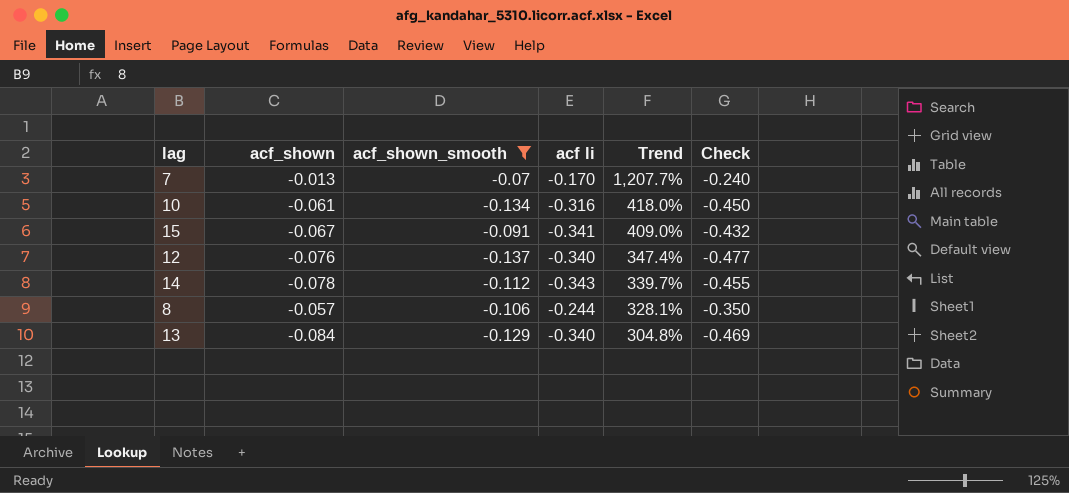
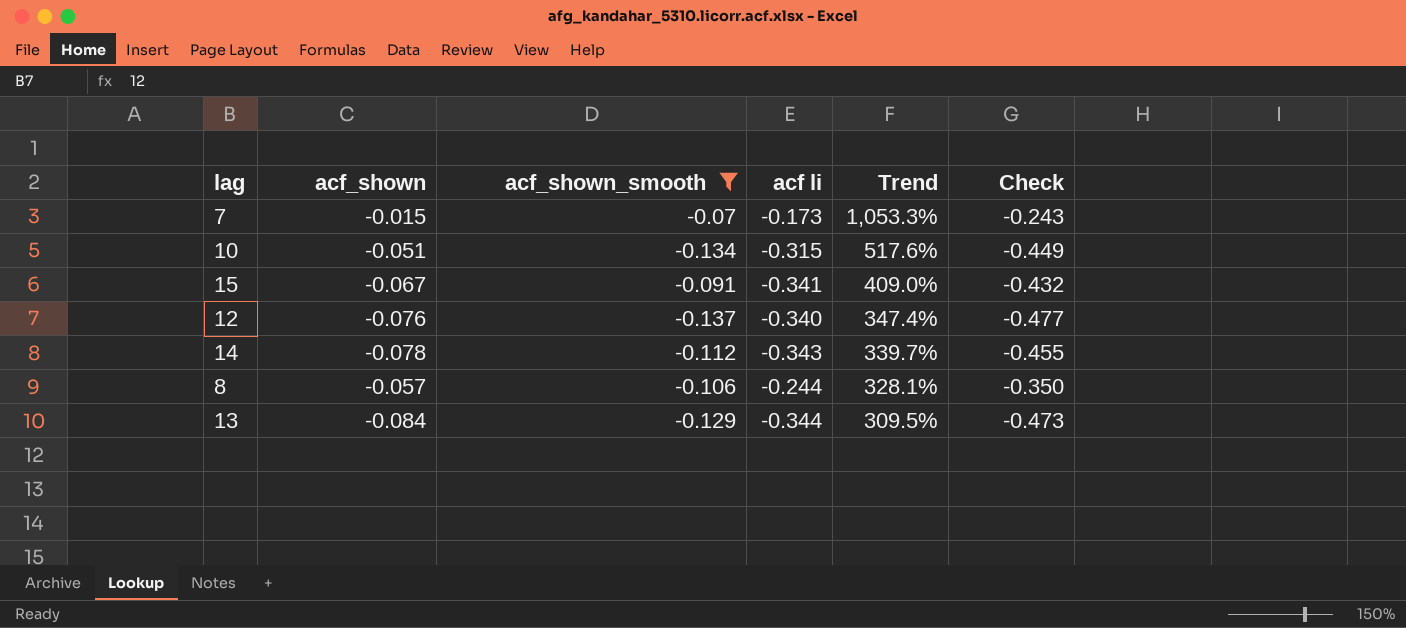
7 | acf_shown: -0.013 -> -0.015
7 | acf li: -0.170 -> -0.173
7 | Trend: 1,207.7% -> 1,053.3%
7 | Check: -0.240 -> -0.243
10 | acf_shown: -0.061 -> -0.051
10 | acf li: -0.316 -> -0.315
10 | Trend: 418.0% -> 517.6%
10 | Check: -0.450 -> -0.449
13 | acf li: -0.340 -> -0.344
13 | Trend: 304.8% -> 309.5%
13 | Check: -0.469 -> -0.473

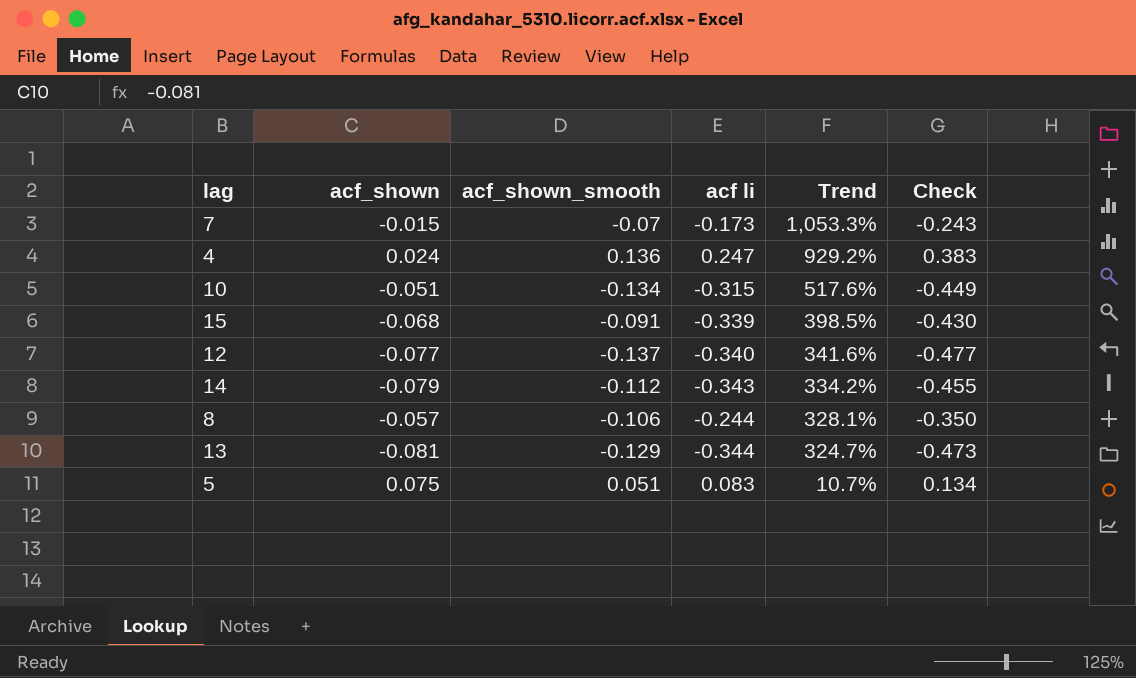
filter: acf_shown_smooth <= -0.07 -> none
15 | acf_shown: -0.067 -> -0.068
15 | acf li: -0.341 -> -0.339
15 | Trend: 409.0% -> 398.5%
15 | Check: -0.432 -> -0.430
12 | acf_shown: -0.076 -> -0.077
12 | Trend: 347.4% -> 341.6%
14 | acf_shown: -0.078 -> -0.079
14 | Trend: 339.7% -> 334.2%
13 | acf_shown: -0.084 -> -0.081
13 | Trend: 309.5% -> 324.7%

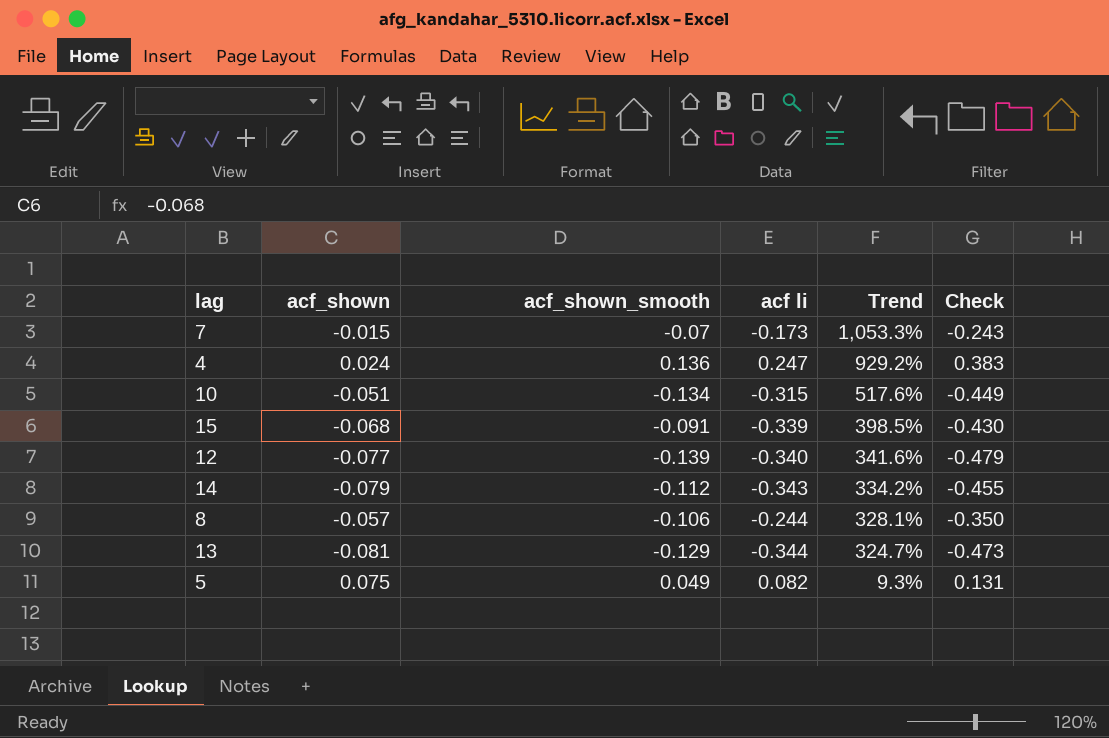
12 | acf_shown_smooth: -0.137 -> -0.139
12 | Check: -0.477 -> -0.479
5 | acf_shown_smooth: 0.051 -> 0.049
5 | acf li: 0.083 -> 0.082
5 | Trend: 10.7% -> 9.3%
5 | Check: 0.134 -> 0.131

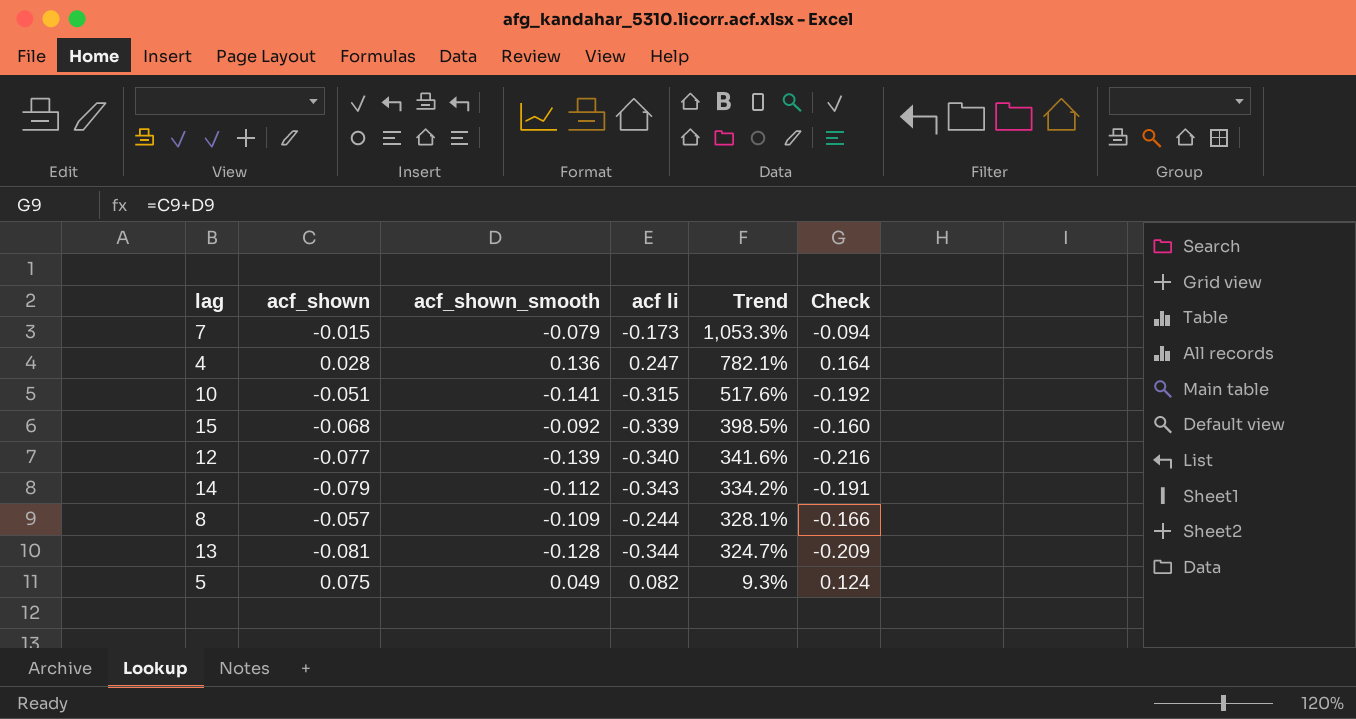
column Check | formula: [acf_shown_smooth] + [acf li] -> [acf_shown] + [acf_shown_smooth]
7 | acf_shown_smooth: -0.07 -> -0.079
4 | acf_shown: 0.024 -> 0.028
4 | Trend: 929.2% -> 782.1%
10 | acf_shown_smooth: -0.134 -> -0.141
15 | acf_shown_smooth: -0.091 -> -0.092
8 | acf_shown_smooth: -0.106 -> -0.109
13 | acf_shown_smooth: -0.129 -> -0.128

